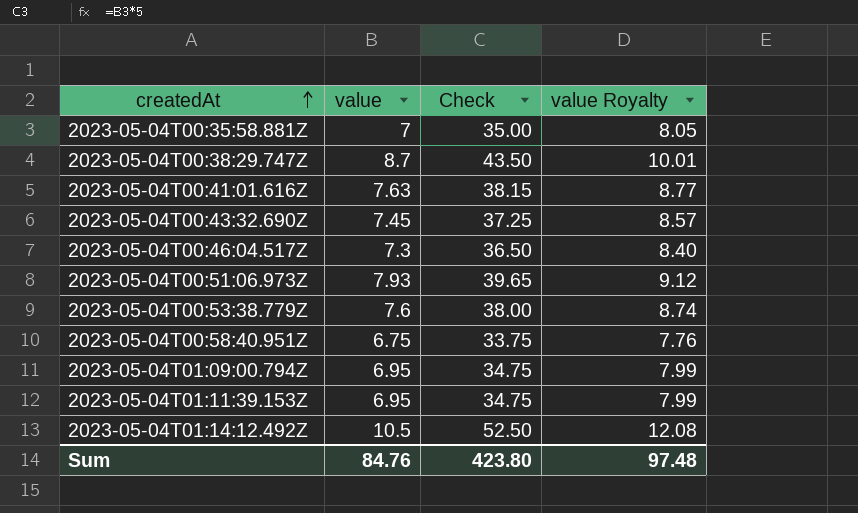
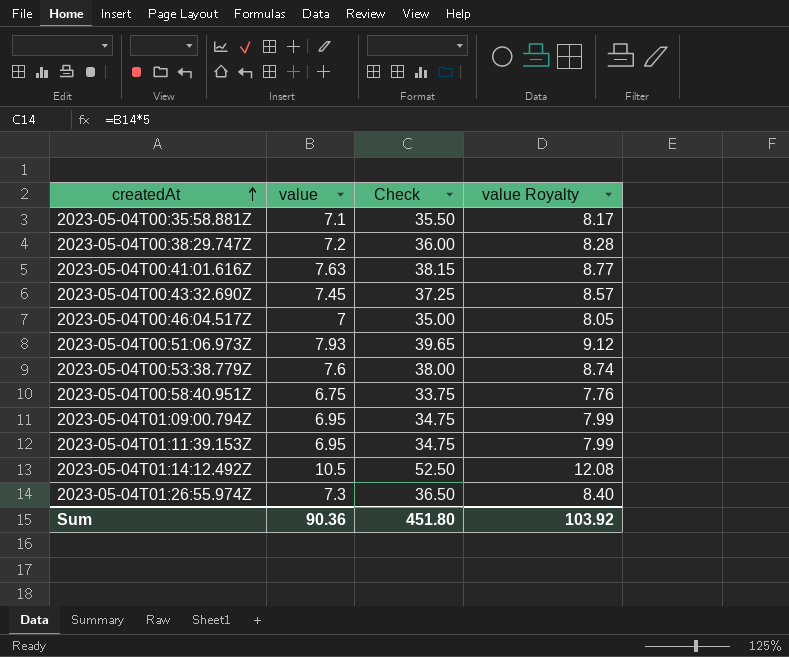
2023-05-04T00:35:58.881Z | value: 7 -> 7.1
2023-05-04T00:35:58.881Z | Check: 35.00 -> 35.50
2023-05-04T00:35:58.881Z | value Royalty: 8.05 -> 8.17
2023-05-04T00:38:29.747Z | value: 8.7 -> 7.2
2023-05-04T00:38:29.747Z | Check: 43.50 -> 36.00
2023-05-04T00:38:29.747Z | value Royalty: 10.01 -> 8.28
2023-05-04T00:46:04.517Z | value: 7.3 -> 7
2023-05-04T00:46:04.517Z | Check: 36.50 -> 35.00
2023-05-04T00:46:04.517Z | value Royalty: 8.40 -> 8.05
row 2023-05-04T01:26:55.974Z: none -> 7.3 | 36.50 | 8.40
Sum | value: 84.76 -> 90.36
Sum | Check: 423.80 -> 451.80
Sum | value Royalty: 97.48 -> 103.92

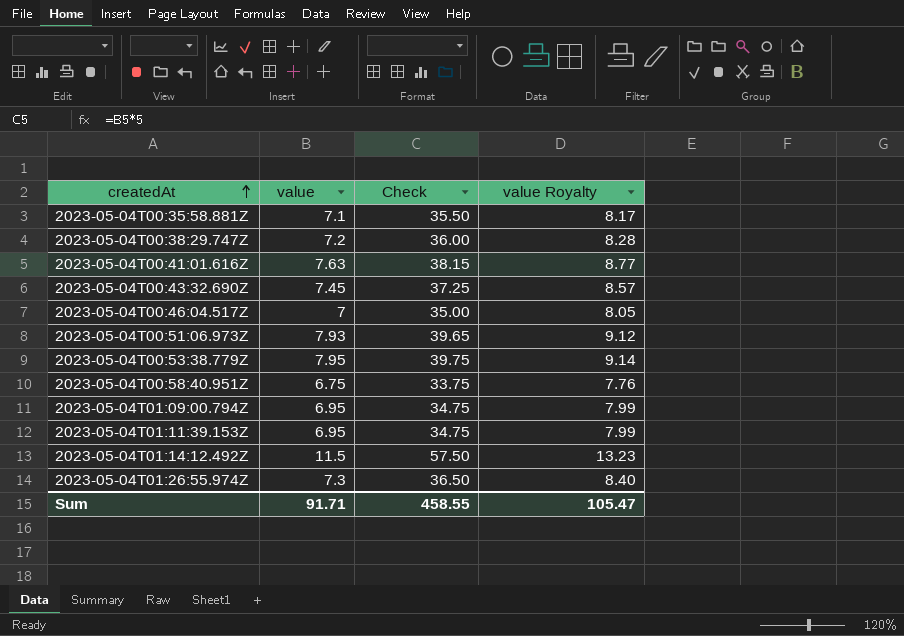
2023-05-04T00:53:38.779Z | value: 7.6 -> 7.95
2023-05-04T00:53:38.779Z | Check: 38.00 -> 39.75
2023-05-04T00:53:38.779Z | value Royalty: 8.74 -> 9.14
2023-05-04T01:14:12.492Z | value: 10.5 -> 11.5
2023-05-04T01:14:12.492Z | Check: 52.50 -> 57.50
2023-05-04T01:14:12.492Z | value Royalty: 12.08 -> 13.23
Sum | value: 90.36 -> 91.71
Sum | Check: 451.80 -> 458.55
Sum | value Royalty: 103.92 -> 105.47

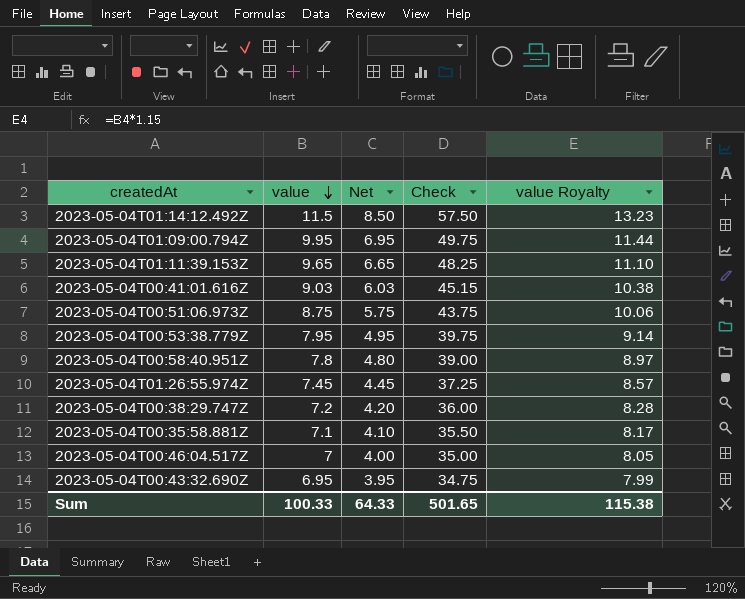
row order: createdAt ascending -> value descending
column Net | formula: none -> [value] - 3
2023-05-04T01:09:00.794Z | value: 6.95 -> 9.95
2023-05-04T01:09:00.794Z | Check: 34.75 -> 49.75
2023-05-04T01:09:00.794Z | value Royalty: 7.99 -> 11.44
2023-05-04T01:11:39.153Z | value: 6.95 -> 9.65
2023-05-04T01:11:39.153Z | Check: 34.75 -> 48.25
2023-05-04T01:11:39.153Z | value Royalty: 7.99 -> 11.10
2023-05-04T00:41:01.616Z | value: 7.63 -> 9.03
2023-05-04T00:41:01.616Z | Check: 38.15 -> 45.15
2023-05-04T00:41:01.616Z | value Royalty: 8.77 -> 10.38
2023-05-04T00:51:06.973Z | value: 7.93 -> 8.75
2023-05-04T00:51:06.973Z | Check: 39.65 -> 43.75
2023-05-04T00:51:06.973Z | value Royalty: 9.12 -> 10.06
2023-05-04T00:58:40.951Z | value: 6.75 -> 7.8
2023-05-04T00:58:40.951Z | Check: 33.75 -> 39.00
2023-05-04T00:58:40.951Z | value Royalty: 7.76 -> 8.97
2023-05-04T01:26:55.974Z | value: 7.3 -> 7.45
2023-05-04T01:26:55.974Z | Check: 36.50 -> 37.25
2023-05-04T01:26:55.974Z | value Royalty: 8.40 -> 8.57
2023-05-04T00:43:32.690Z | value: 7.45 -> 6.95
2023-05-04T00:43:32.690Z | Check: 37.25 -> 34.75
2023-05-04T00:43:32.690Z | value Royalty: 8.57 -> 7.99
Sum | value: 91.71 -> 100.33
Sum | Check: 458.55 -> 501.65
Sum | value Royalty: 105.47 -> 115.38

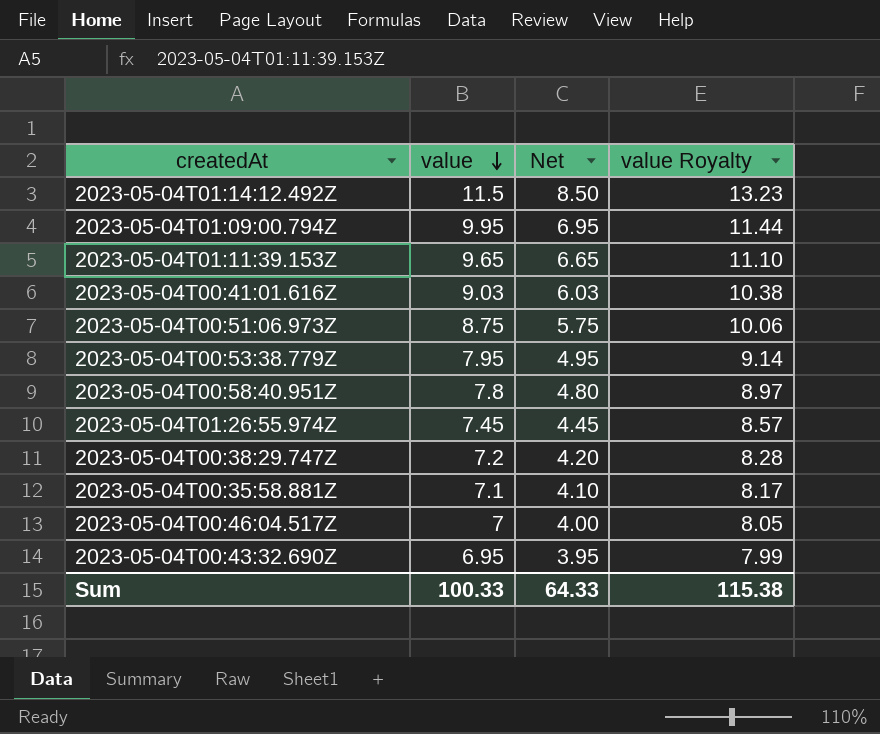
column Check | formula: [value] * 5 -> none

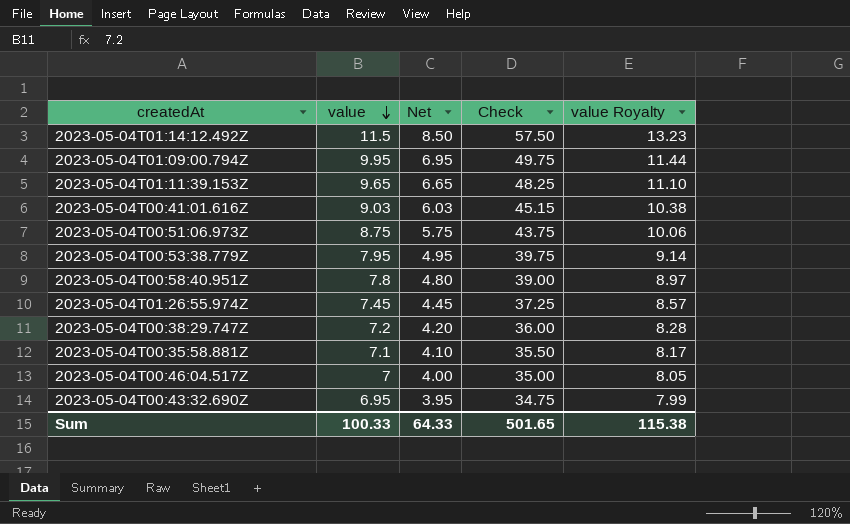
column Check | formula: none -> [value] * 5

